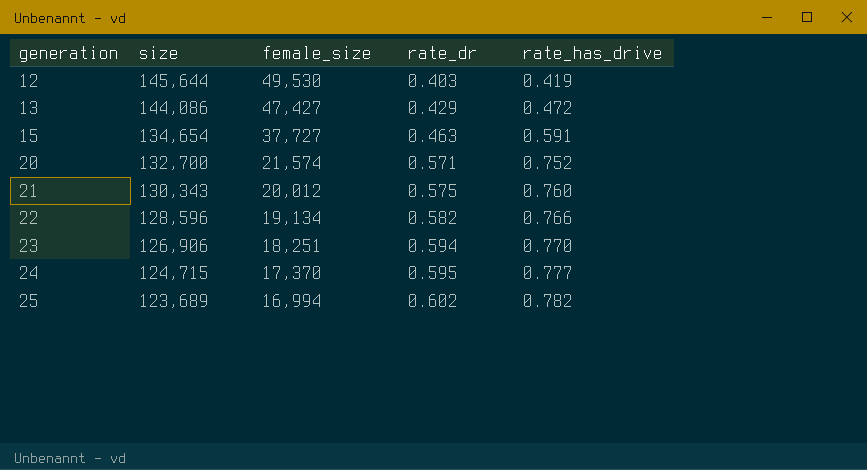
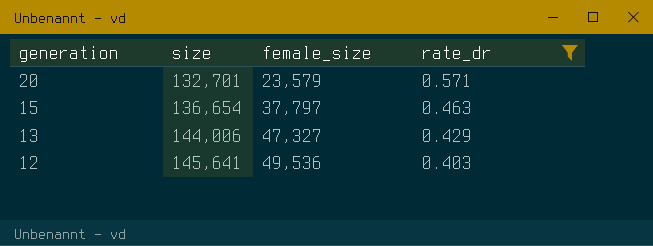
filter: none -> rate_dr <= 0.571
row order: generation ascending -> generation descending
column rate_has_drive | position: 5 -> none
20 | size: 132,700 -> 132,701
20 | female_size: 21,574 -> 23,579
15 | size: 134,654 -> 136,654
15 | female_size: 37,727 -> 37,797
13 | size: 144,086 -> 144,006
13 | female_size: 47,427 -> 47,327
12 | size: 145,644 -> 145,641
12 | female_size: 49,530 -> 49,536

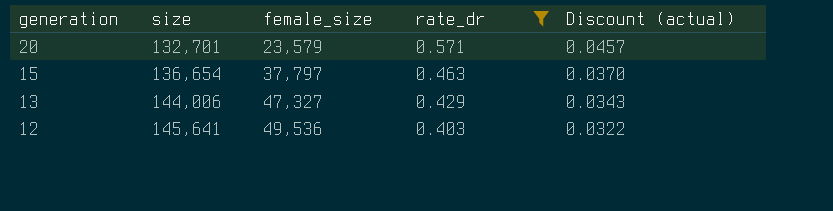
column Discount (actual) | formula: none -> [rate_dr] * 0.08

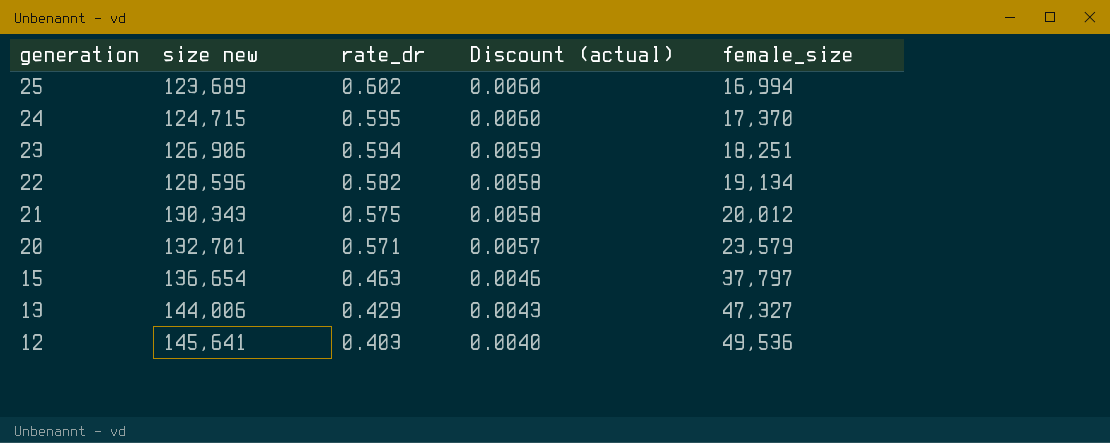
filter: rate_dr <= 0.571 -> none
column name: size -> size new
column Discount (actual) | formula: [rate_dr] * 0.08 -> [rate_dr] * 0.01
column female_size | position: 3 -> 5

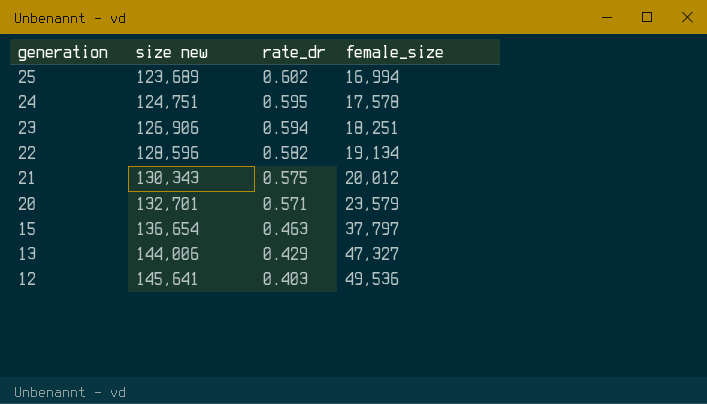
column Discount (actual) | formula: [rate_dr] * 0.01 -> none
24 | size new: 124,715 -> 124,751
24 | female_size: 17,370 -> 17,578

